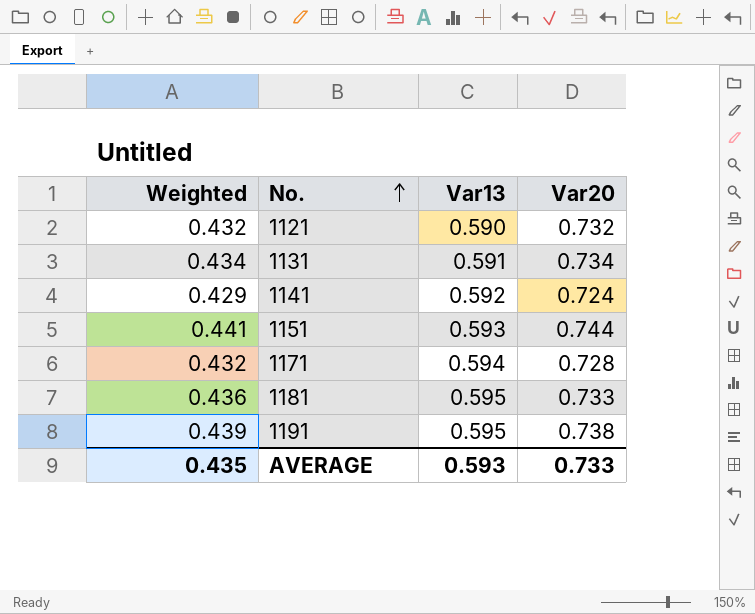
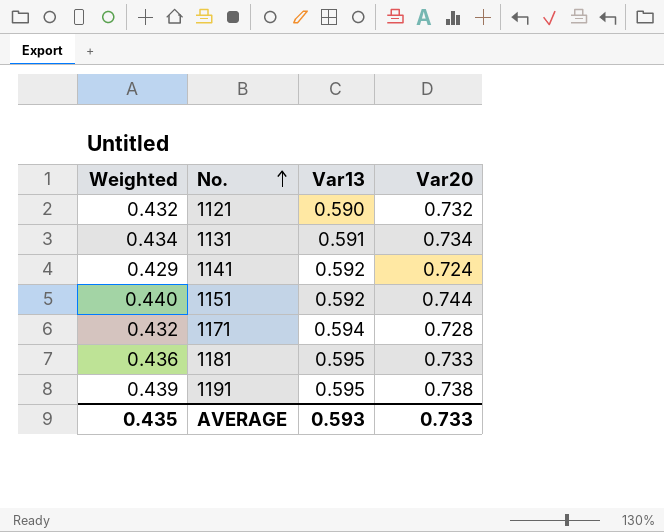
1151 | Weighted: 0.441 -> 0.440
1151 | Var13: 0.593 -> 0.592

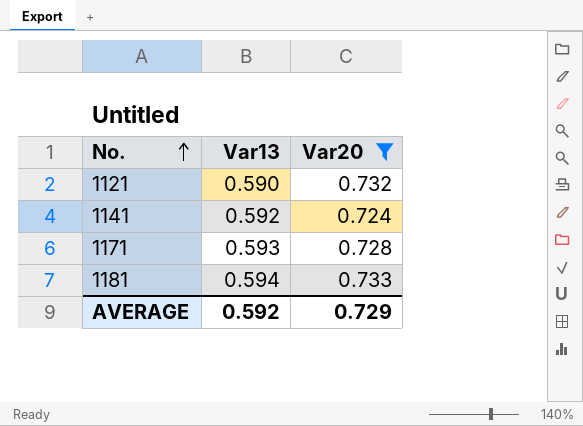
filter: none -> Var20 <= 0.733
column Weighted | formula: [Var13] * [Var20] -> none
1171 | Var13: 0.594 -> 0.593
1181 | Var13: 0.595 -> 0.594
AVERAGE | Var13: 0.593 -> 0.592
AVERAGE | Var20: 0.733 -> 0.729

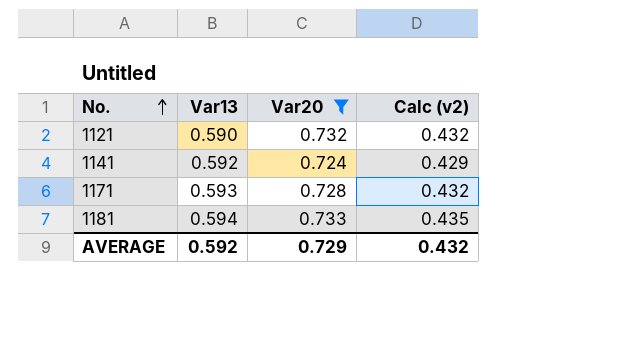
column Calc (v2) | formula: none -> [Var13] * [Var20]

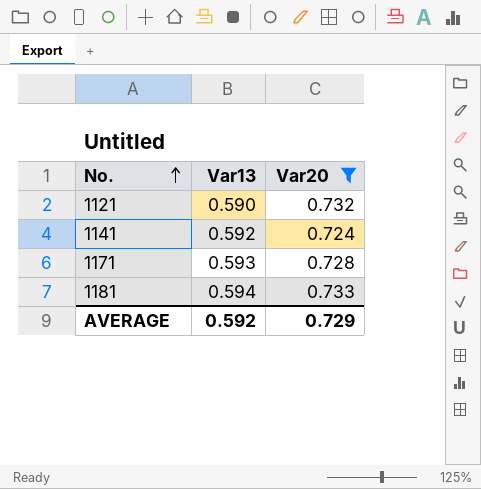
column Calc (v2) | formula: [Var13] * [Var20] -> none

